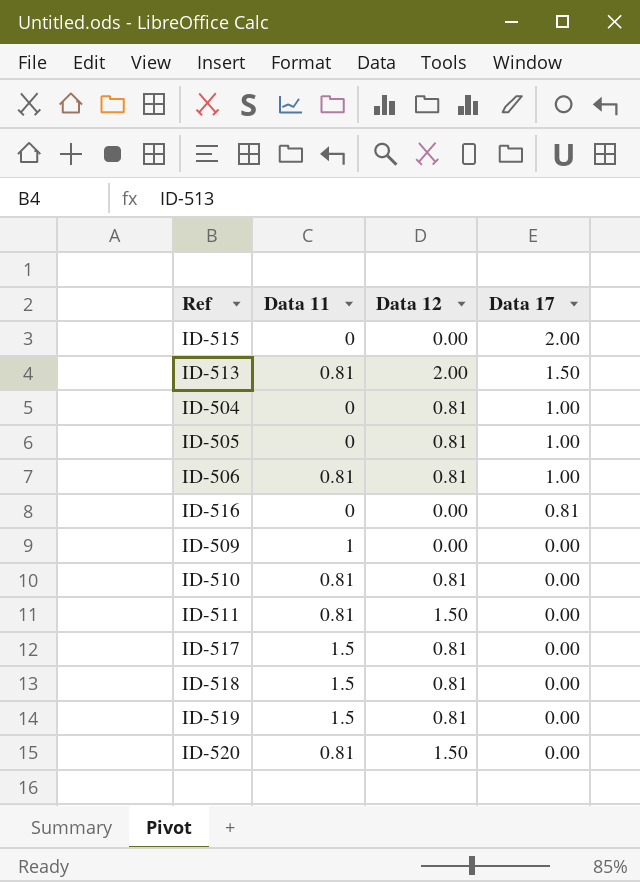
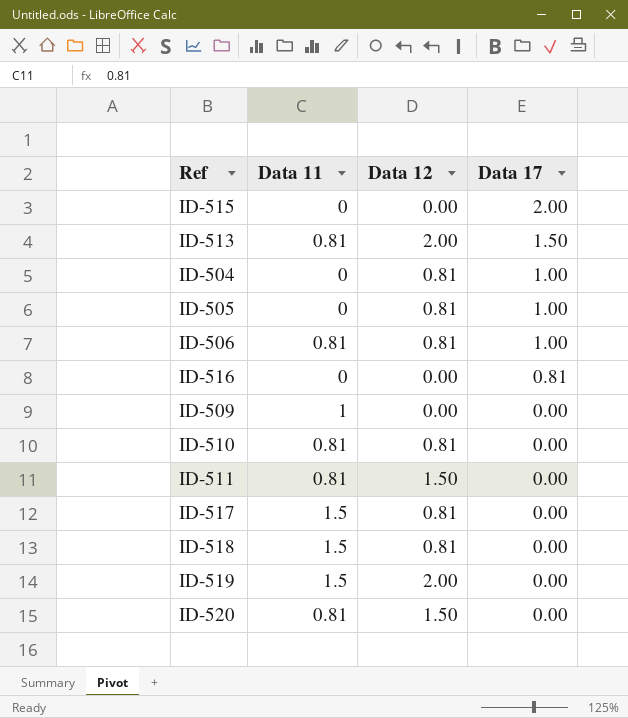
ID-519 | Data 12: 0.81 -> 2.00

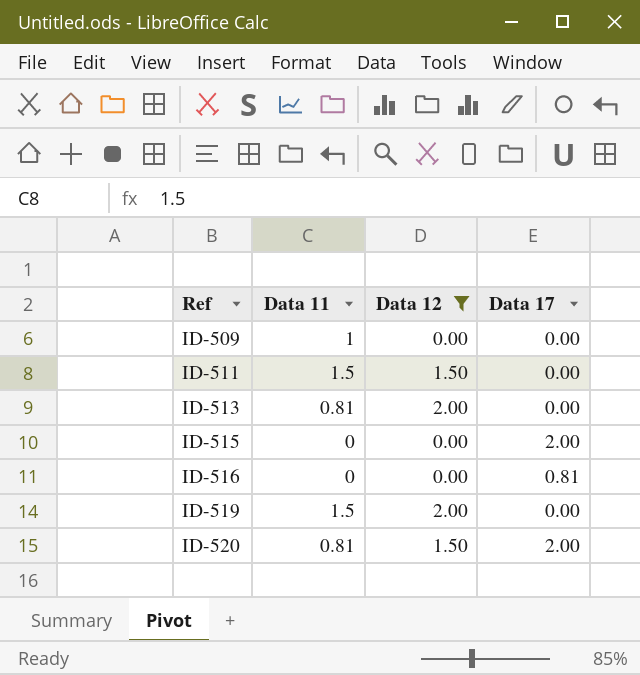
filter: none -> Data 12 != 0.81
row order: Data 17 descending -> Ref ascending
ID-511 | Data 11: 0.81 -> 1.5
ID-513 | Data 17: 1.50 -> 0.00
ID-520 | Data 17: 0.00 -> 2.00

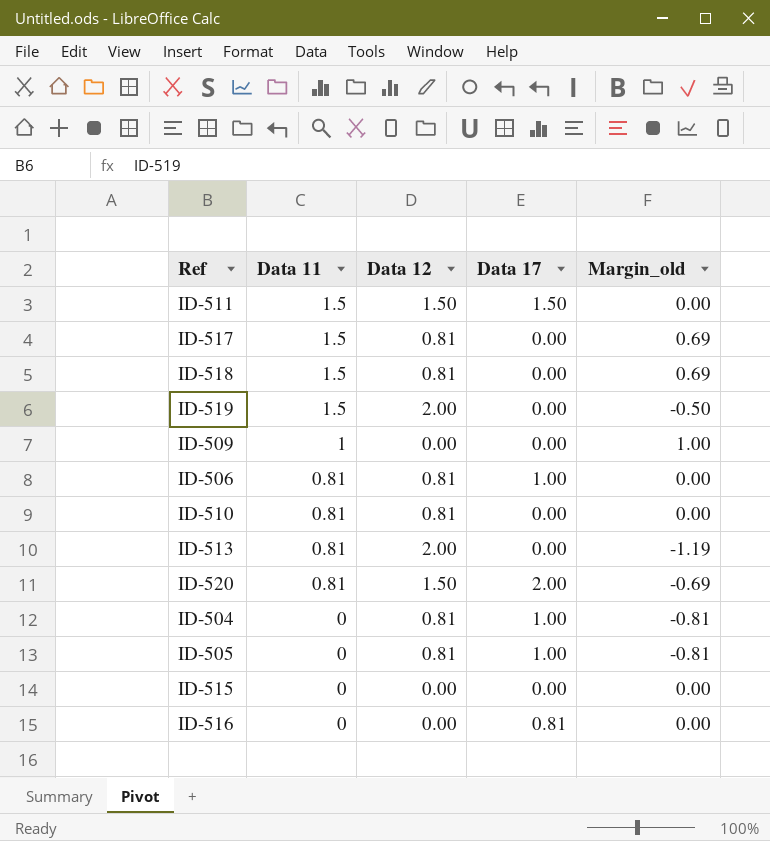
filter: Data 12 != 0.81 -> none
row order: Ref ascending -> Data 11 descending
column Margin_old | formula: none -> [Data 11] - [Data 12]
ID-511 | Data 17: 0.00 -> 1.50
ID-515 | Data 17: 2.00 -> 0.00

